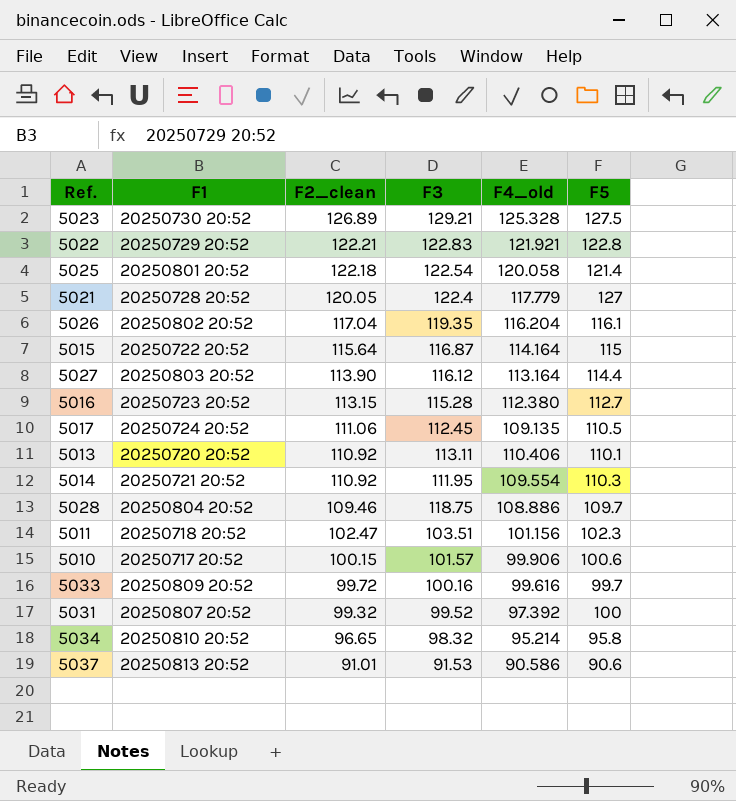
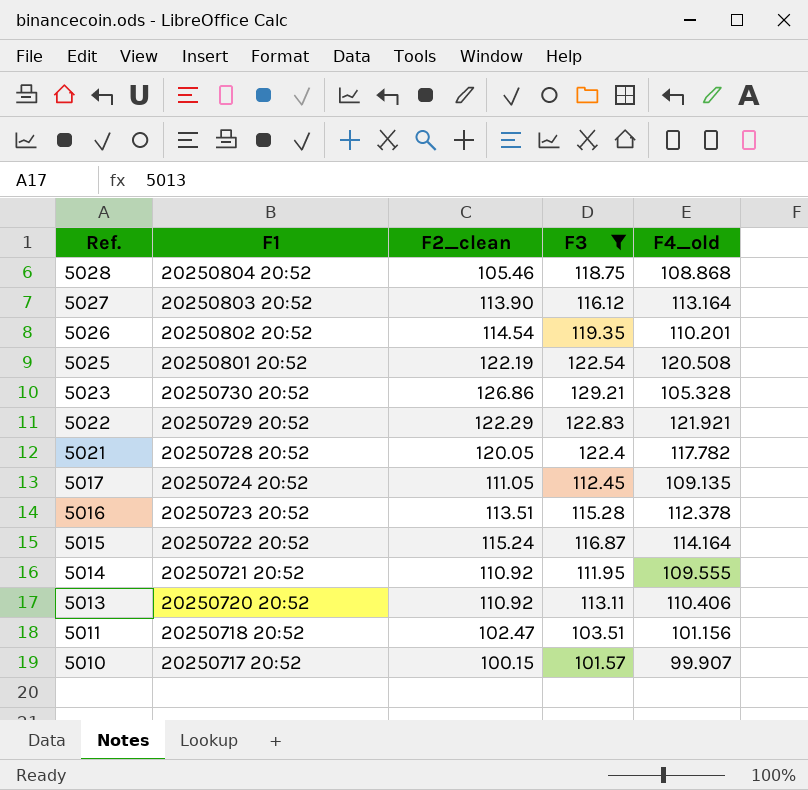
filter: none -> F3 >= 101.57
row order: F2_clean descending -> Ref. descending
column F5 | position: 6 -> none
5028 | F2_clean: 109.46 -> 105.46
5028 | F4_old: 108.886 -> 108.868
5026 | F2_clean: 117.04 -> 114.54
5026 | F4_old: 116.204 -> 110.201
5025 | F2_clean: 122.18 -> 122.19
5025 | F4_old: 120.058 -> 120.508
5023 | F2_clean: 126.89 -> 126.86
5023 | F4_old: 125.328 -> 105.328
5022 | F2_clean: 122.21 -> 122.29
5021 | F4_old: 117.779 -> 117.782
5017 | F2_clean: 111.06 -> 111.05
5016 | F2_clean: 113.15 -> 113.51
5016 | F4_old: 112.380 -> 112.378
5015 | F2_clean: 115.64 -> 115.24
5014 | F4_old: 109.554 -> 109.555
5010 | F4_old: 99.906 -> 99.907

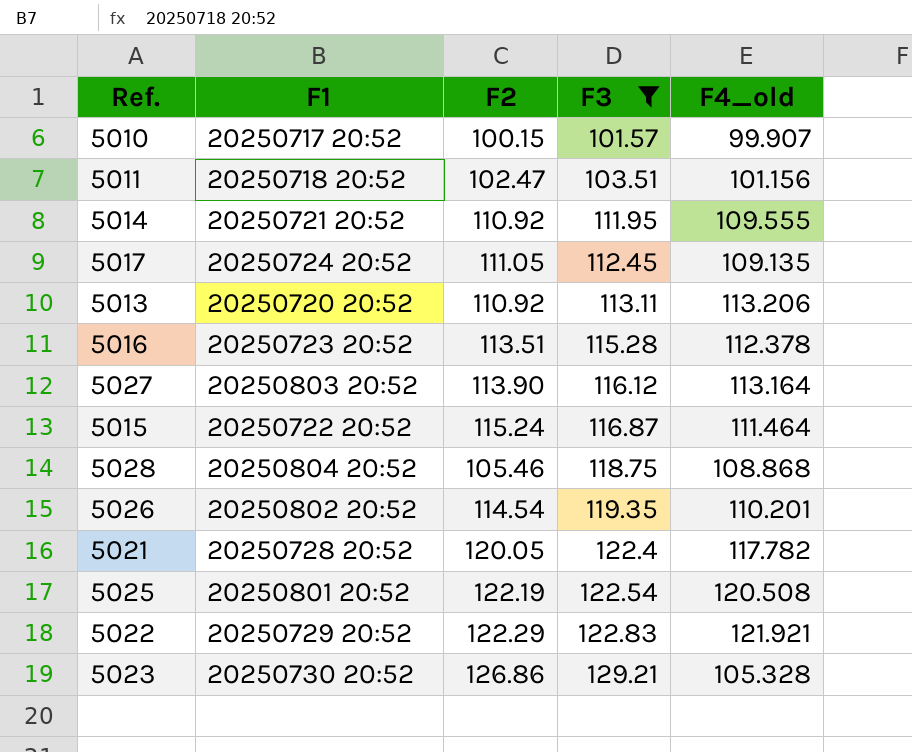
row order: Ref. descending -> F3 ascending
column name: F2_clean -> F2
5013 | F4_old: 110.406 -> 113.206
5015 | F4_old: 114.164 -> 111.464

